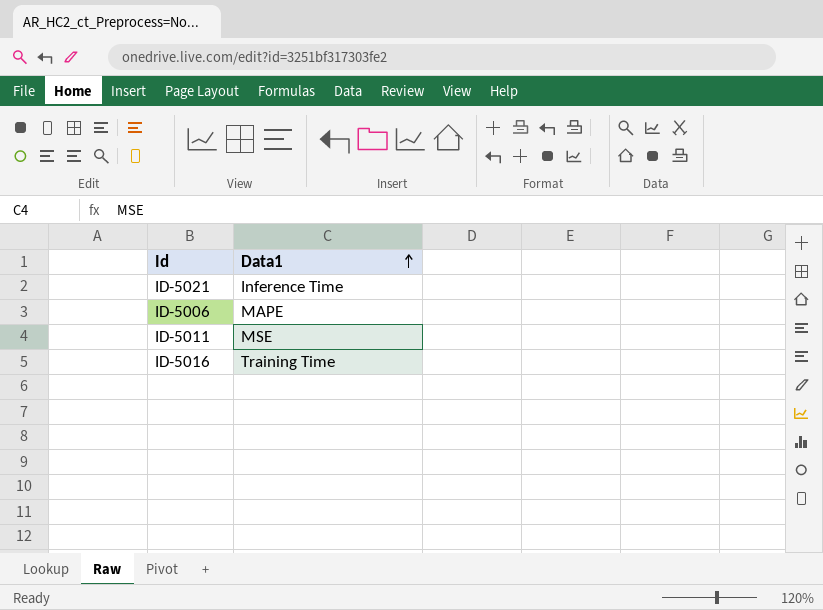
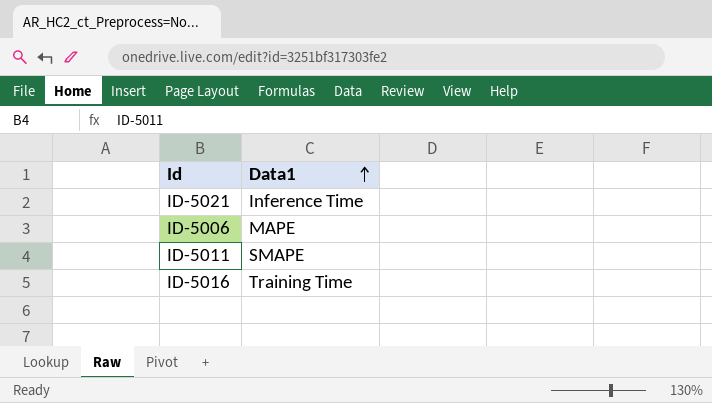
ID-5011 | Data1: MSE -> SMAPE

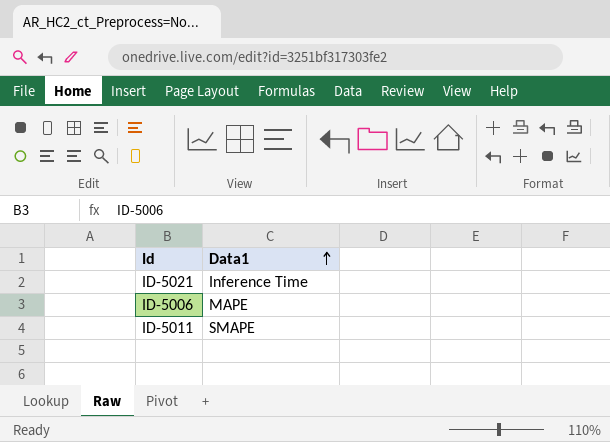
row ID-5016: Training Time -> none

